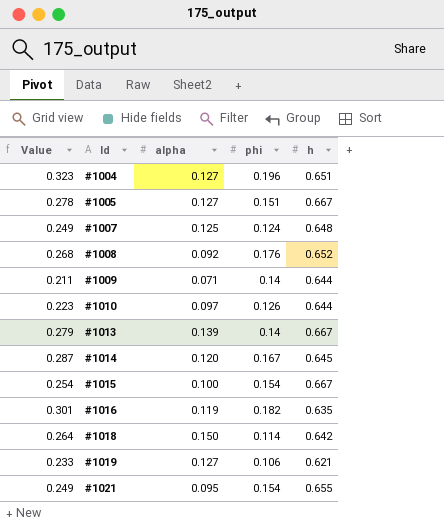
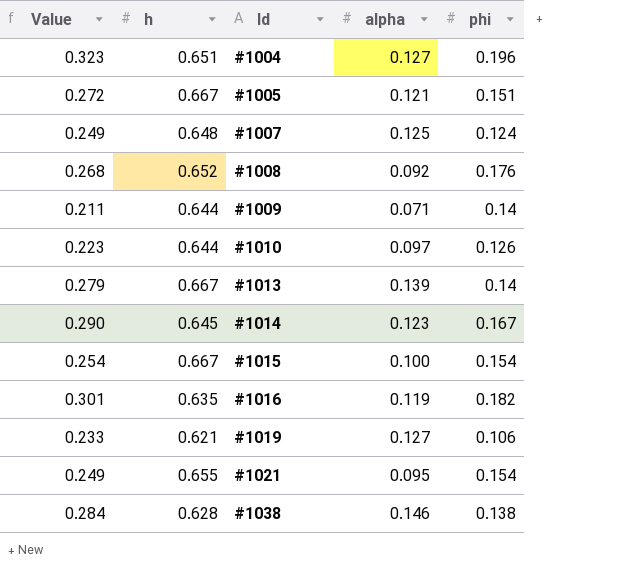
column h | position: 5 -> 2
row #1018: 0.264 | 0.150 | 0.114 | 0.642 -> none
#1005 | Value: 0.278 -> 0.272
#1005 | alpha: 0.127 -> 0.121
#1014 | Value: 0.287 -> 0.290
#1014 | alpha: 0.120 -> 0.123
row #1038: none -> 0.284 | 0.628 | 0.146 | 0.138

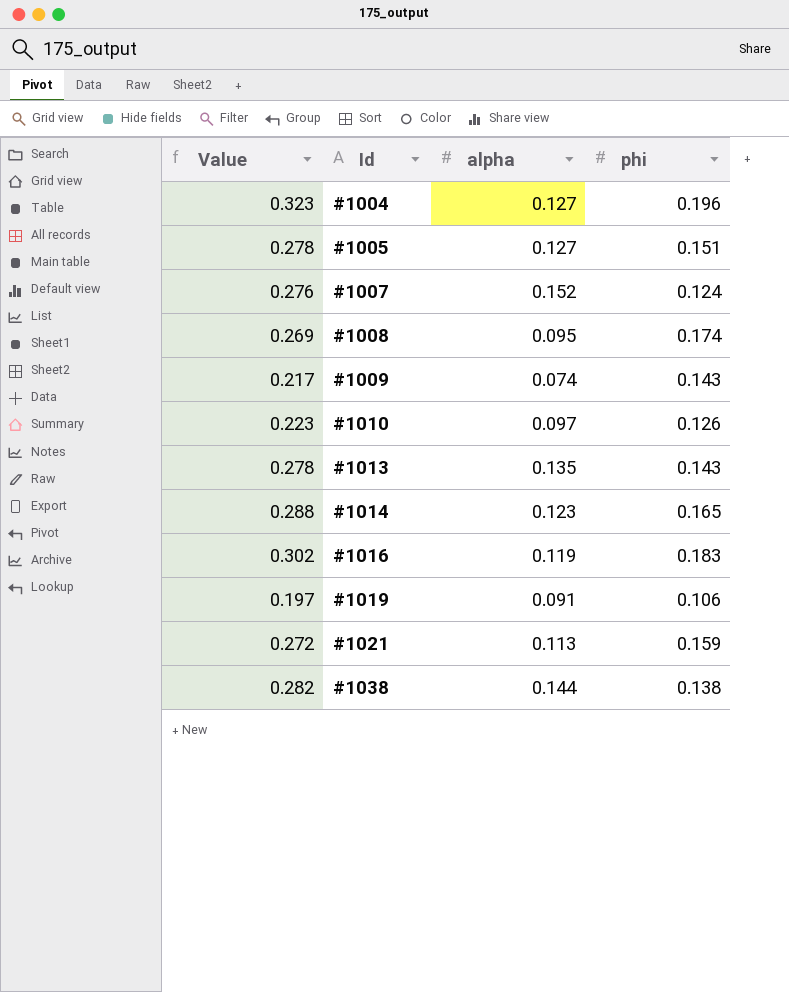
column h | position: 2 -> none
row #1015: 0.254 | 0.667 | 0.100 | 0.154 -> none
#1005 | Value: 0.272 -> 0.278
#1005 | alpha: 0.121 -> 0.127
#1007 | Value: 0.249 -> 0.276
#1007 | alpha: 0.125 -> 0.152
#1008 | Value: 0.268 -> 0.269
#1008 | alpha: 0.092 -> 0.095
#1008 | phi: 0.176 -> 0.174
#1009 | Value: 0.211 -> 0.217
#1009 | alpha: 0.071 -> 0.074
#1009 | phi: 0.14 -> 0.143
#1013 | Value: 0.279 -> 0.278
#1013 | alpha: 0.139 -> 0.135
#1013 | phi: 0.14 -> 0.143
#1014 | Value: 0.290 -> 0.288
#1014 | phi: 0.167 -> 0.165
#1016 | Value: 0.301 -> 0.302
#1016 | phi: 0.182 -> 0.183
#1019 | Value: 0.233 -> 0.197
#1019 | alpha: 0.127 -> 0.091
#1021 | Value: 0.249 -> 0.272
#1021 | alpha: 0.095 -> 0.113
#1021 | phi: 0.154 -> 0.159
#1038 | Value: 0.284 -> 0.282
#1038 | alpha: 0.146 -> 0.144

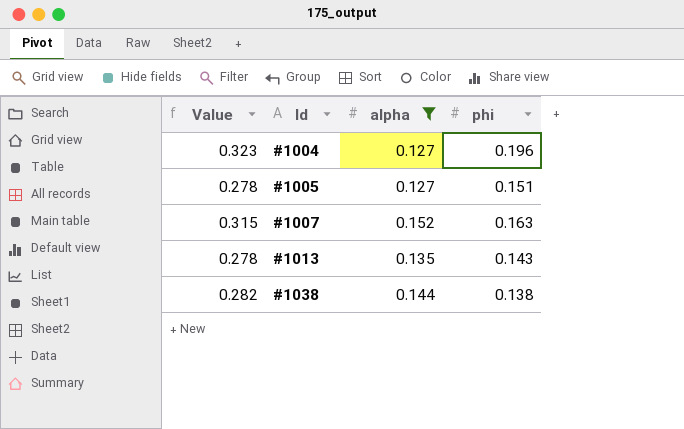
filter: none -> alpha >= 0.127
#1007 | Value: 0.276 -> 0.315
#1007 | phi: 0.124 -> 0.163

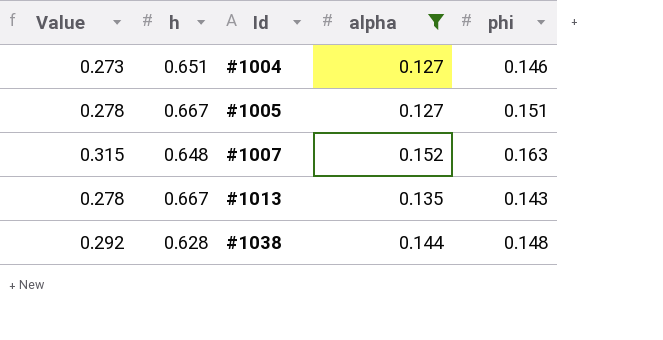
column h | position: none -> 2
#1004 | Value: 0.323 -> 0.273
#1004 | phi: 0.196 -> 0.146
#1038 | Value: 0.282 -> 0.292
#1038 | phi: 0.138 -> 0.148

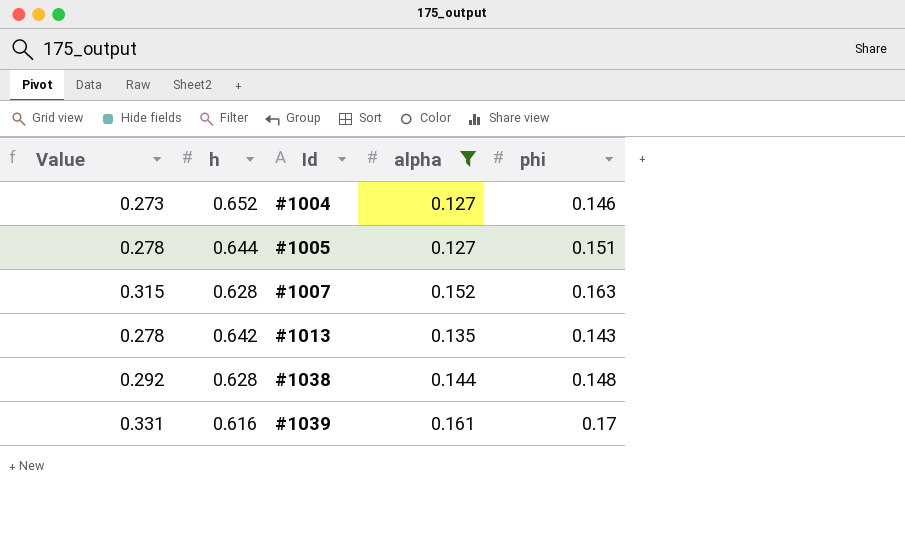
#1004 | h: 0.651 -> 0.652
#1005 | h: 0.667 -> 0.644
#1007 | h: 0.648 -> 0.628
#1013 | h: 0.667 -> 0.642
row #1039: none -> 0.331 | 0.616 | 0.161 | 0.17

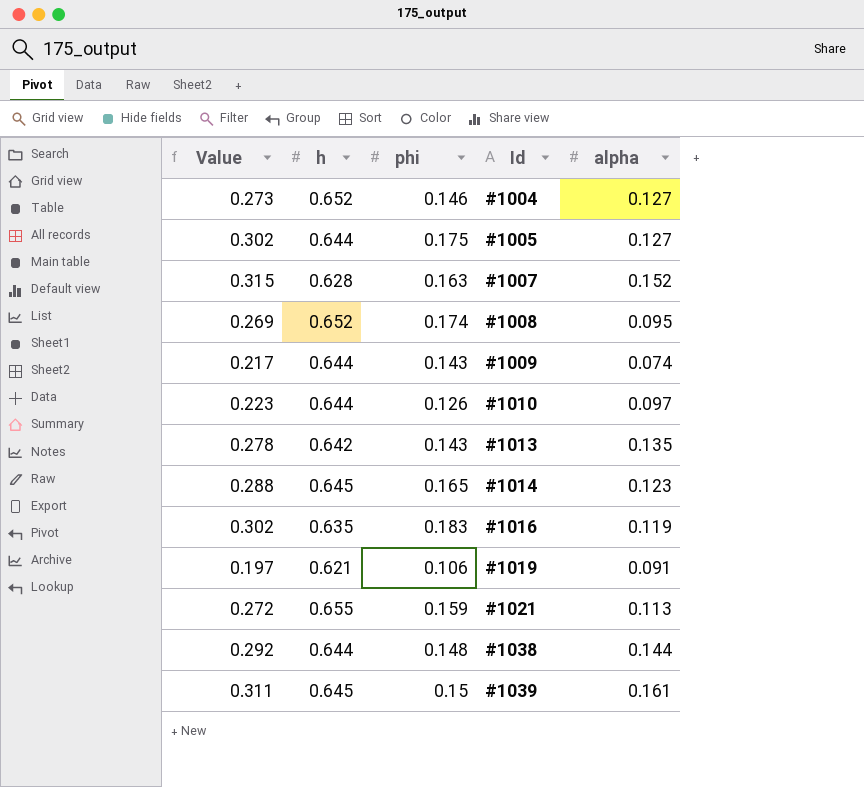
filter: alpha >= 0.127 -> none
column phi | position: 5 -> 3
#1005 | Value: 0.278 -> 0.302
#1005 | phi: 0.151 -> 0.175
#1038 | h: 0.628 -> 0.644
#1039 | Value: 0.331 -> 0.311
#1039 | h: 0.616 -> 0.645
#1039 | phi: 0.17 -> 0.15

